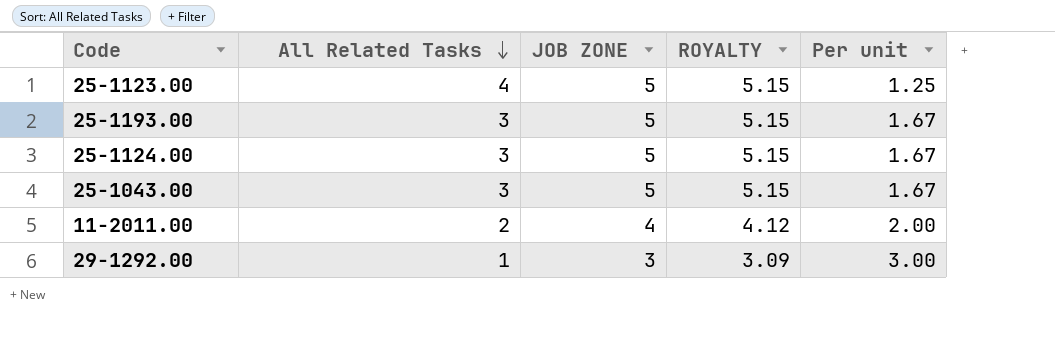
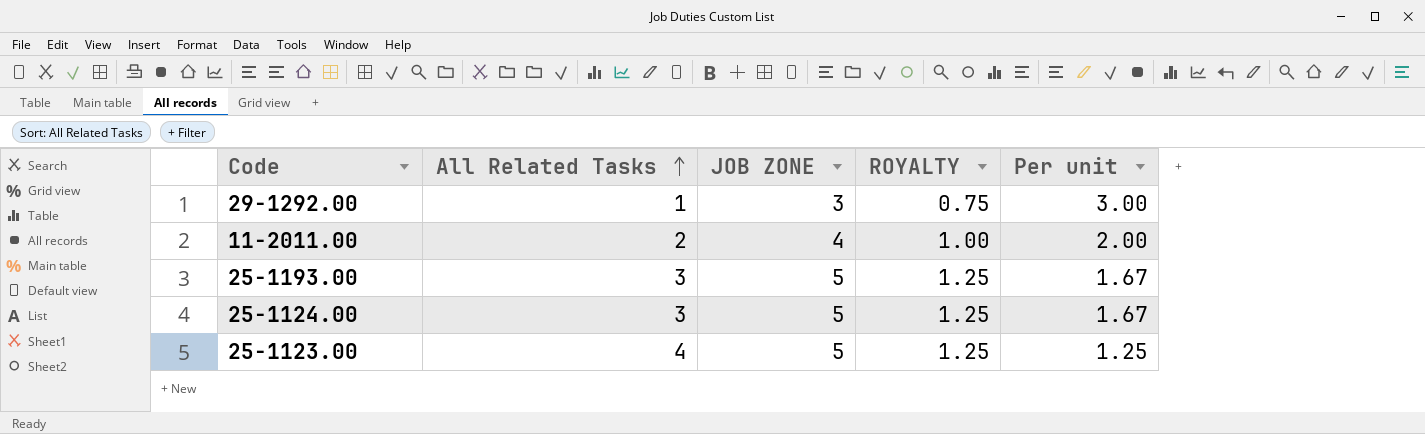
row order: All Related Tasks descending -> All Related Tasks ascending
column ROYALTY | formula: [JOB ZONE] * 1.03 -> [JOB ZONE] * 0.25
row 25-1043.00: 3 | 5 | 5.15 | 1.67 -> none

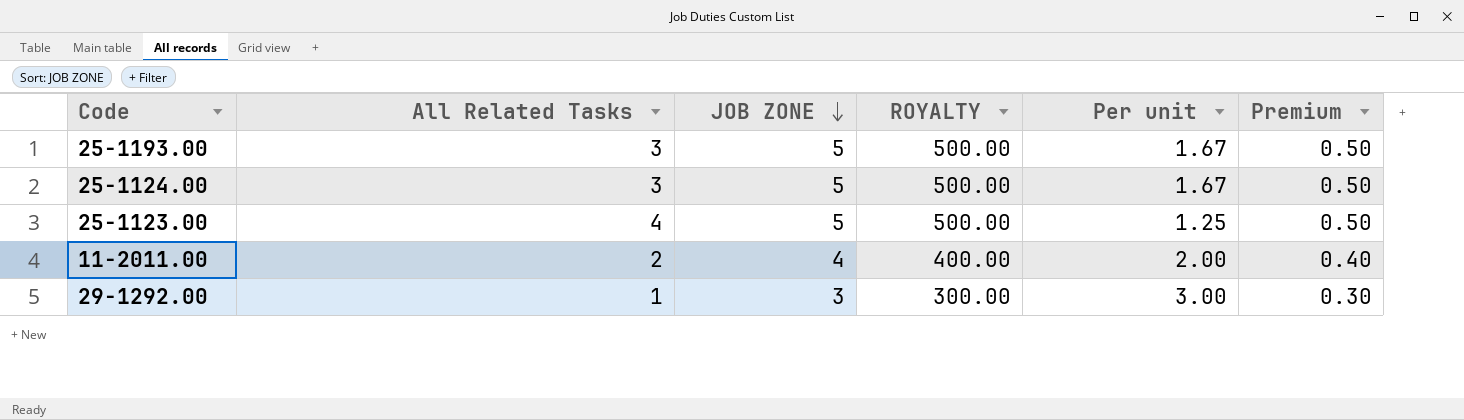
row order: All Related Tasks ascending -> JOB ZONE descending
column ROYALTY | formula: [JOB ZONE] * 0.25 -> [JOB ZONE] * 100
column Premium | formula: none -> [JOB ZONE] * 0.1

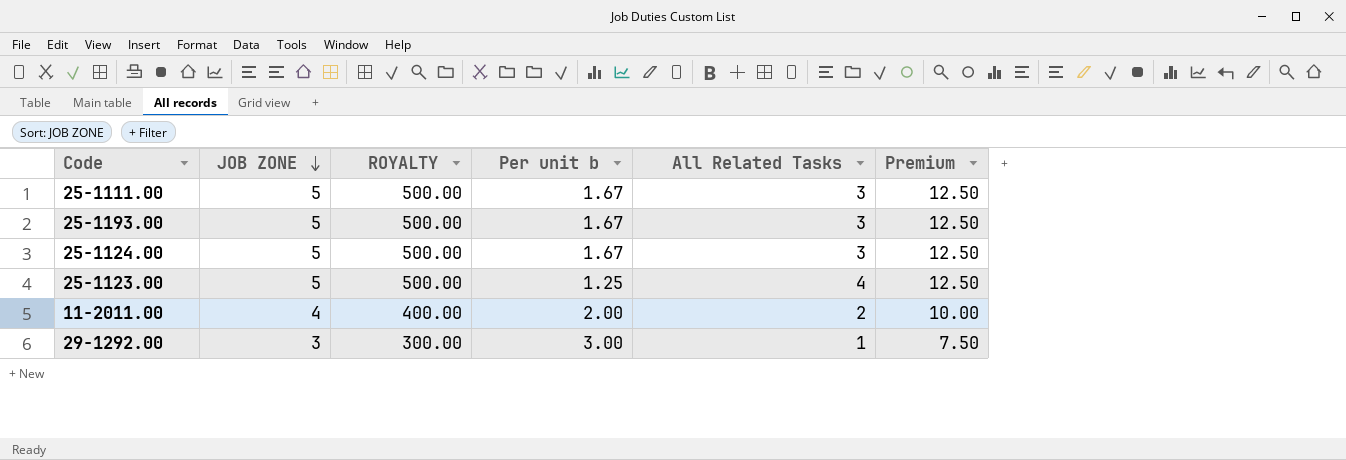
column name: Per unit -> Per unit b
column All Related Tasks | position: 2 -> 5
column Premium | formula: [JOB ZONE] * 0.1 -> [JOB ZONE] * 2.5
row 25-1111.00: none -> 5 | 500.00 | 1.67 | 3 | 12.50

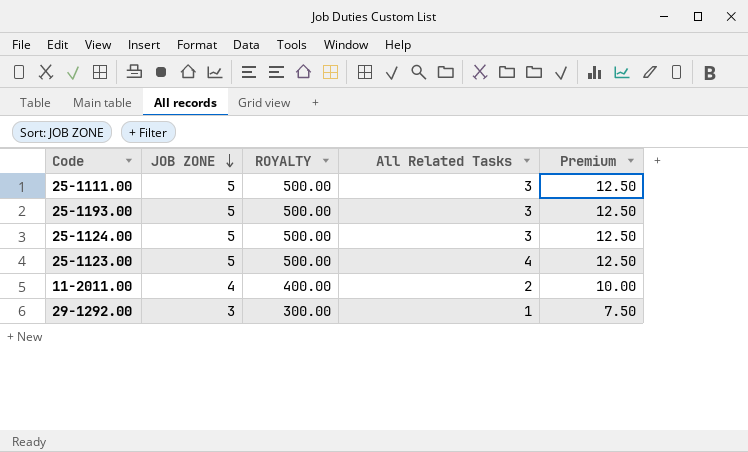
column Per unit b | formula: [JOB ZONE] / [All Related Tasks] -> none

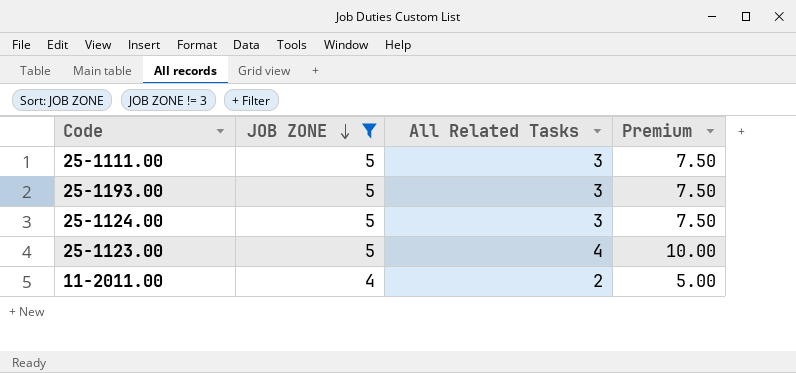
filter: none -> JOB ZONE != 3
column ROYALTY | formula: [JOB ZONE] * 100 -> none
column Premium | formula: [JOB ZONE] * 2.5 -> [All Related Tasks] * 2.5

